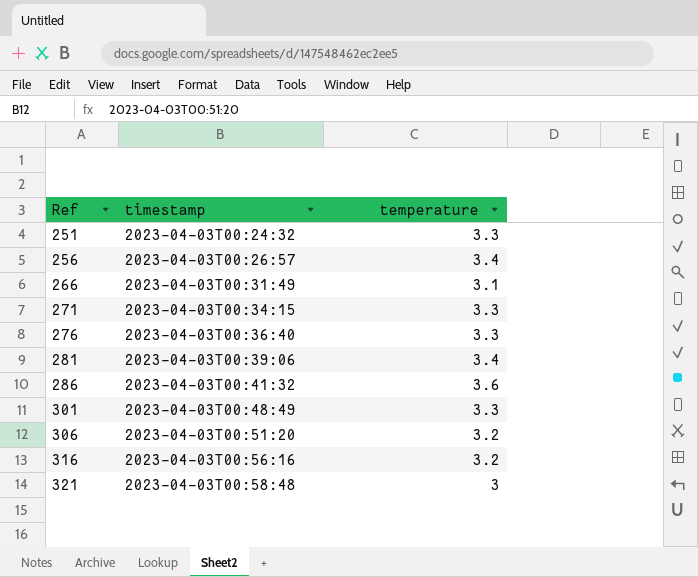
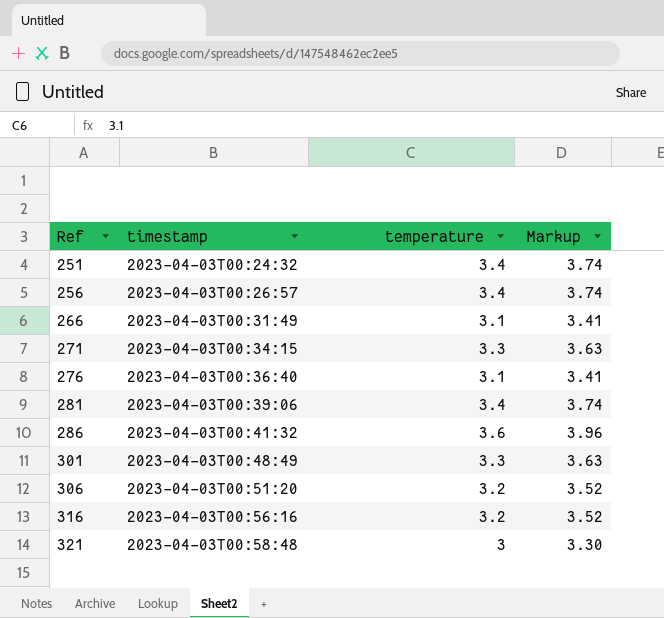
column Markup | formula: none -> [temperature] * 1.1
251 | temperature: 3.3 -> 3.4
276 | temperature: 3.3 -> 3.1

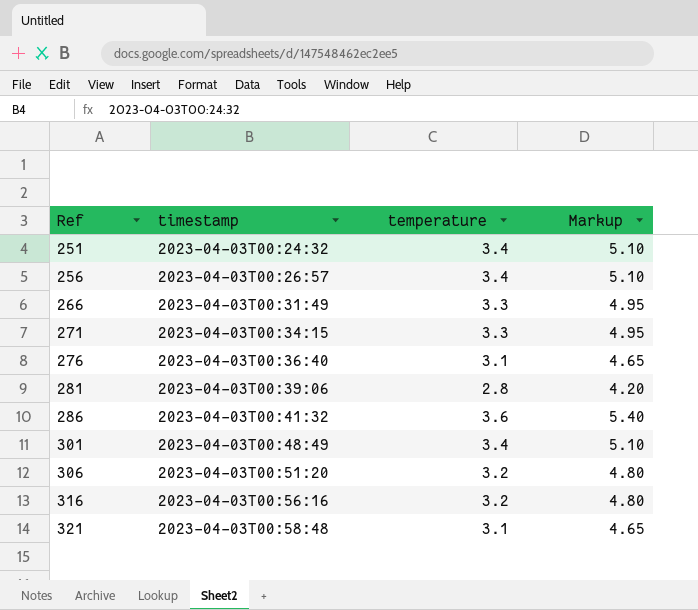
column Markup | formula: [temperature] * 1.1 -> [temperature] * 1.5
266 | temperature: 3.1 -> 3.3
281 | temperature: 3.4 -> 2.8
301 | temperature: 3.3 -> 3.4
321 | temperature: 3 -> 3.1

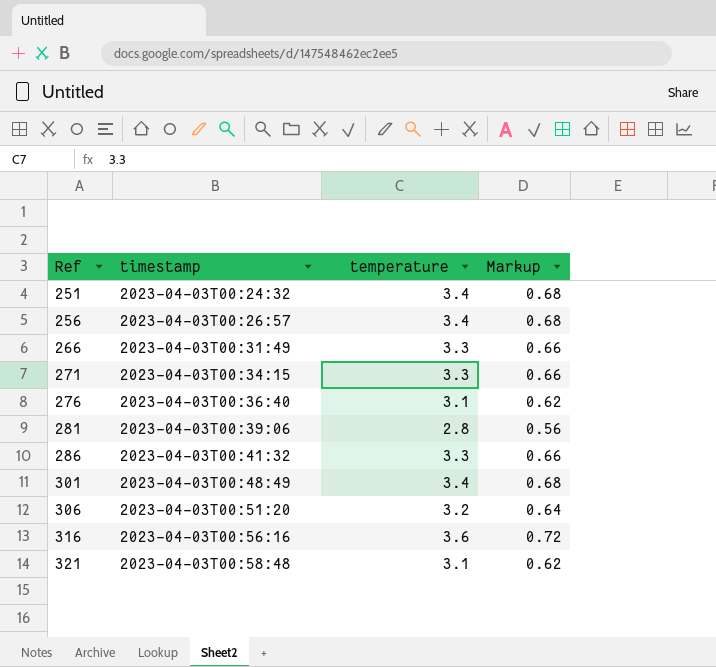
column Markup | formula: [temperature] * 1.5 -> [temperature] * 0.2
286 | temperature: 3.6 -> 3.3
316 | temperature: 3.2 -> 3.6

